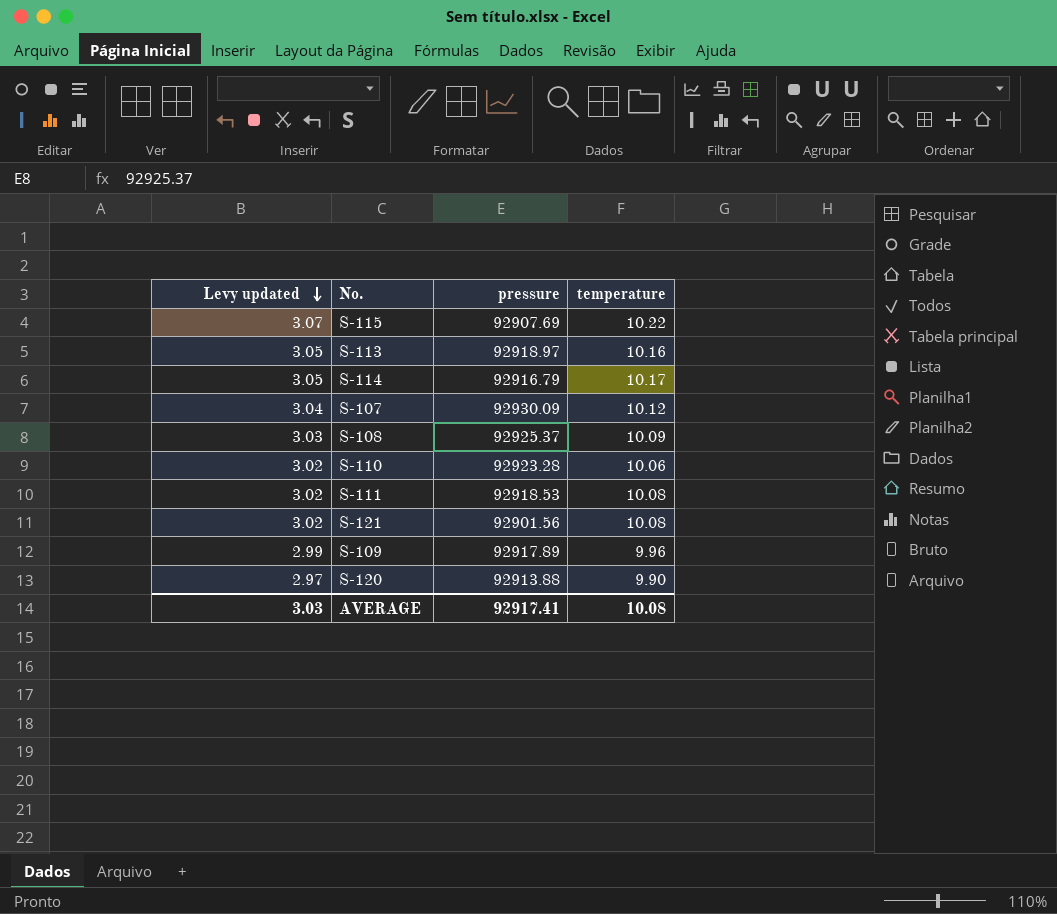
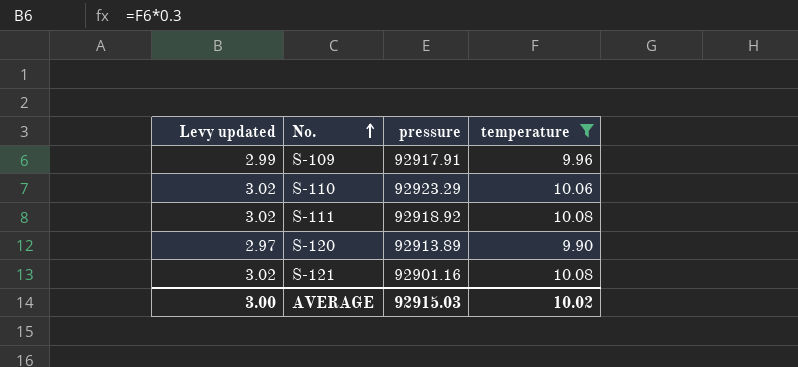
filter: none -> temperature <= 10.08
row order: Levy updated descending -> No. ascending
S-109 | pressure: 92917.89 -> 92917.91
S-110 | pressure: 92923.28 -> 92923.29
S-111 | pressure: 92918.53 -> 92918.92
S-120 | pressure: 92913.88 -> 92913.89
S-121 | pressure: 92901.56 -> 92901.16
AVERAGE | Levy updated: 3.03 -> 3.00
AVERAGE | pressure: 92917.41 -> 92915.03
AVERAGE | temperature: 10.08 -> 10.02

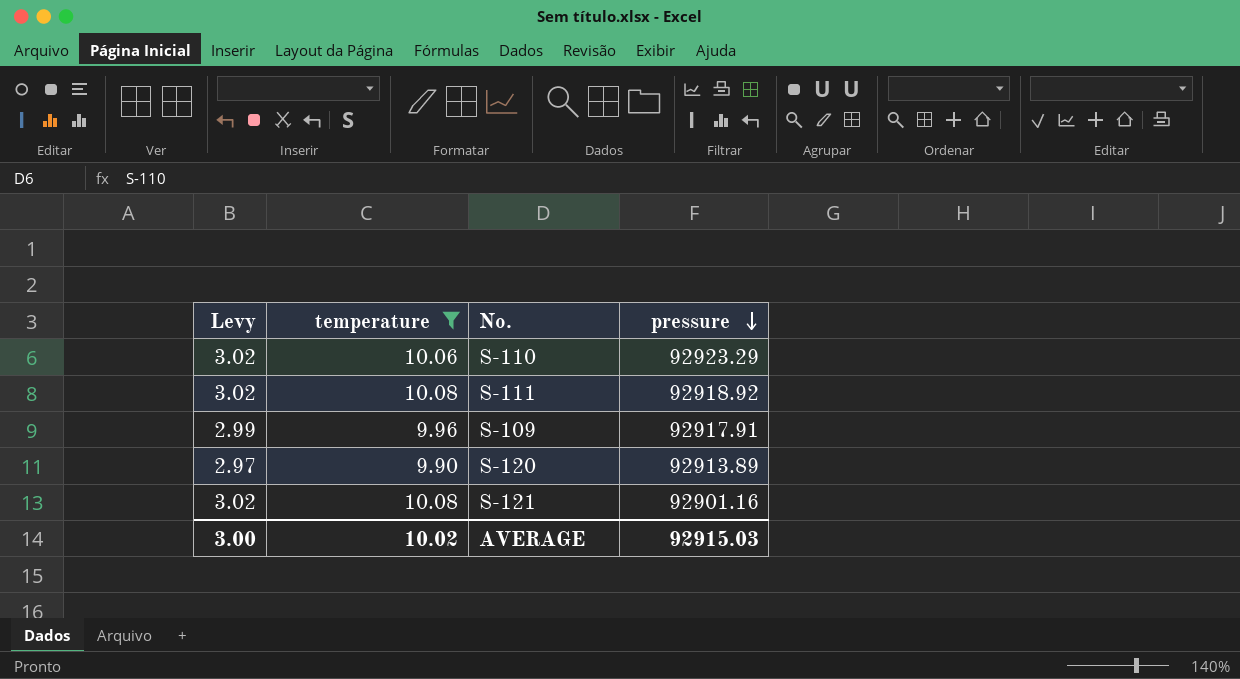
row order: No. ascending -> pressure descending
column name: Levy updated -> Levy
column temperature | position: 4 -> 2

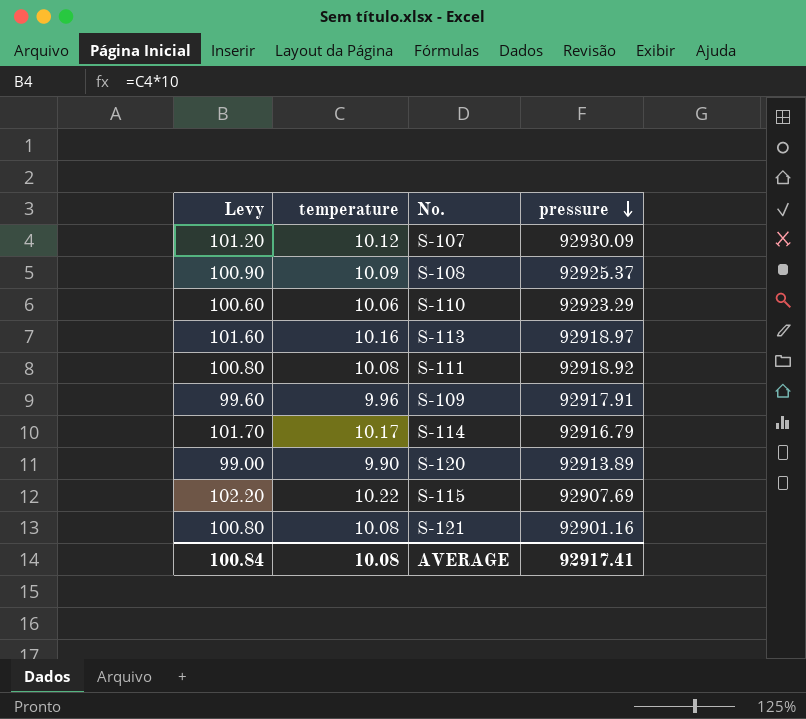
filter: temperature <= 10.08 -> none
column Levy | formula: [temperature] * 0.3 -> [temperature] * 10
AVERAGE | Levy: 3.00 -> 100.84
AVERAGE | temperature: 10.02 -> 10.08
AVERAGE | pressure: 92915.03 -> 92917.41

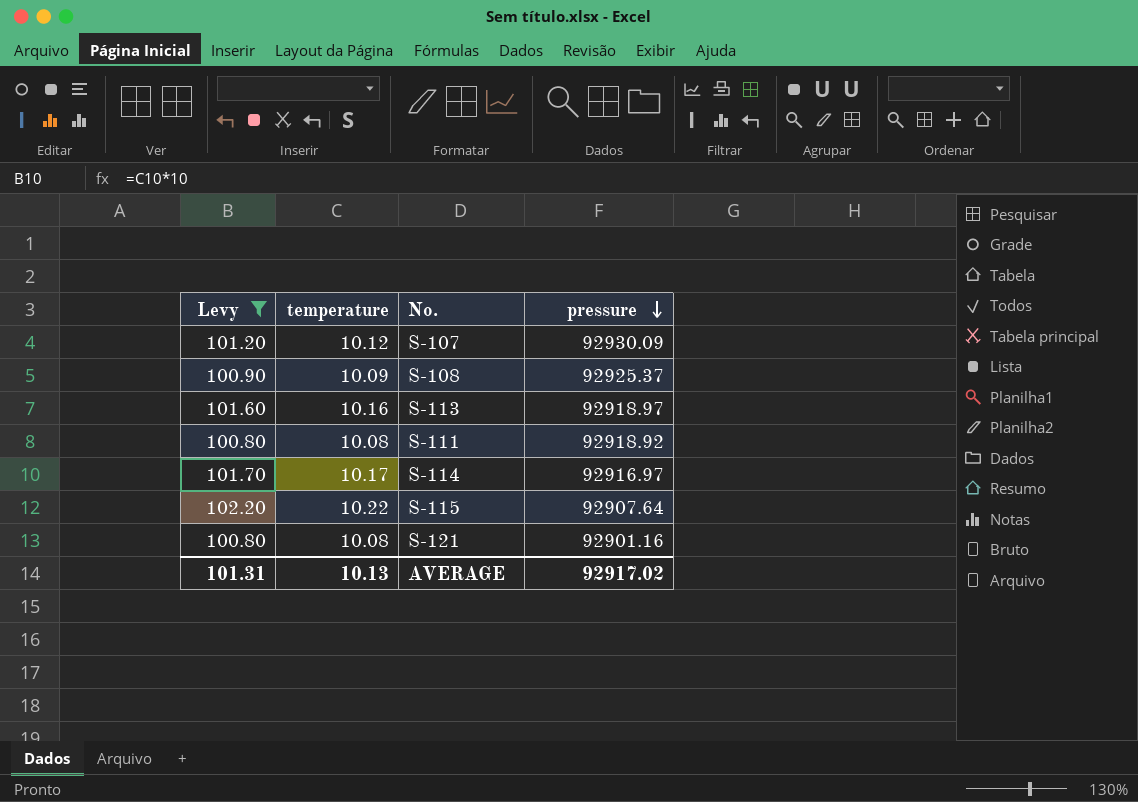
filter: none -> Levy >= 100.80
S-114 | pressure: 92916.79 -> 92916.97
S-115 | pressure: 92907.69 -> 92907.64
AVERAGE | Levy: 100.84 -> 101.31
AVERAGE | temperature: 10.08 -> 10.13
AVERAGE | pressure: 92917.41 -> 92917.02

